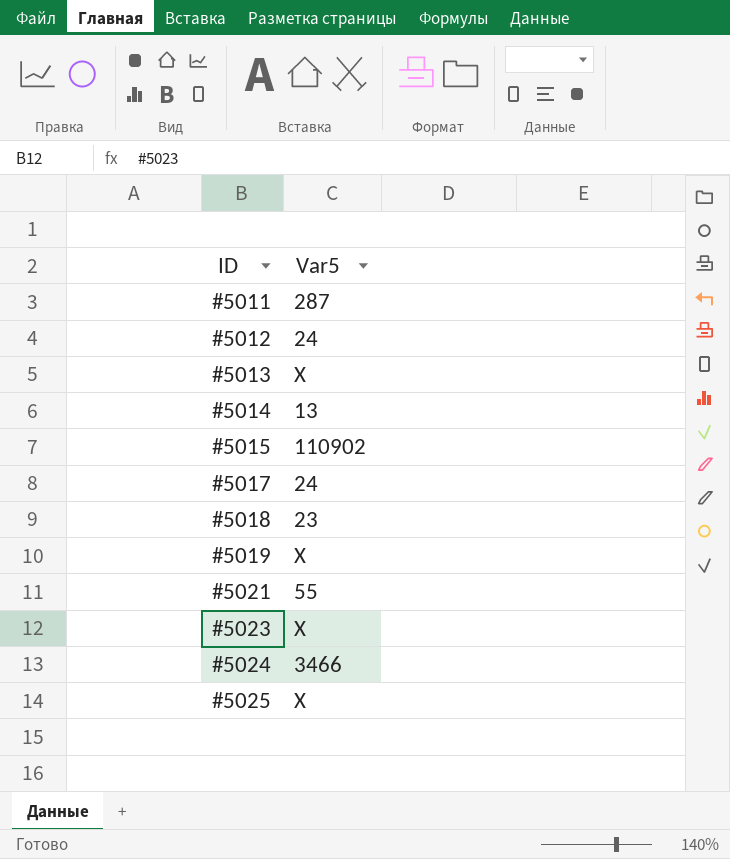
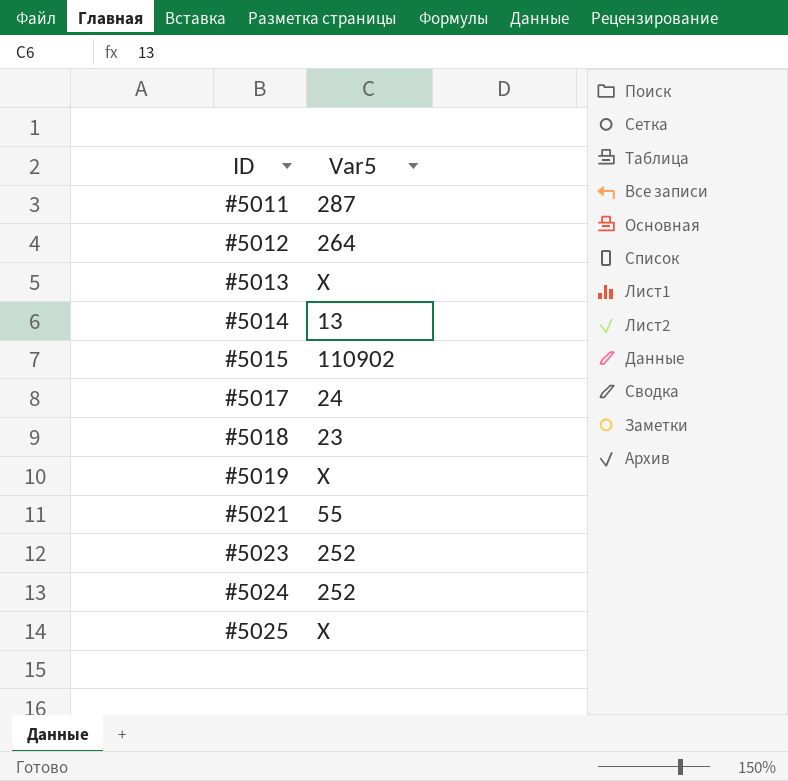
#5012 | Var5: 24 -> 264
#5023 | Var5: Х -> 252
#5024 | Var5: 3466 -> 252

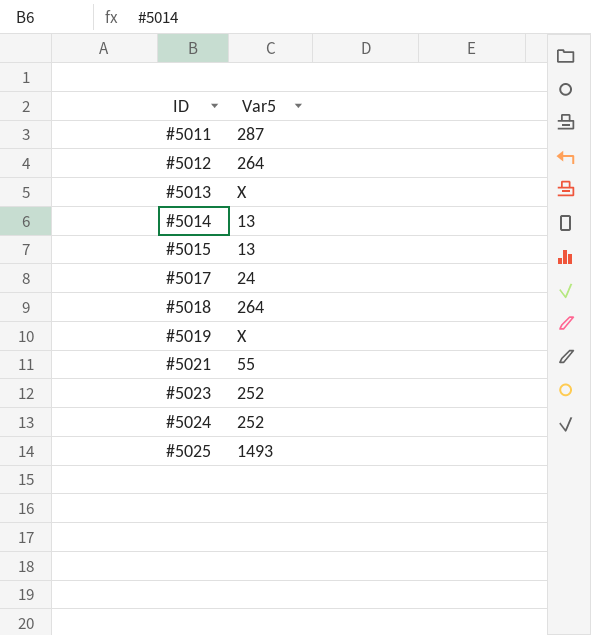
#5015 | Var5: 110902 -> 13
#5018 | Var5: 23 -> 264
#5025 | Var5: Х -> 1493

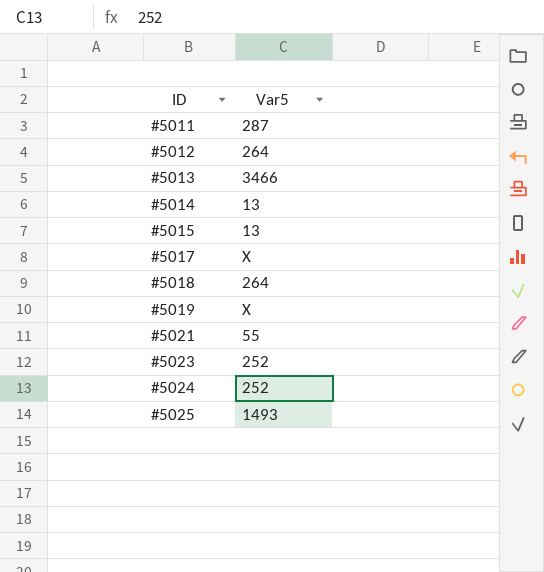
#5013 | Var5: Х -> 3466
#5017 | Var5: 24 -> Х

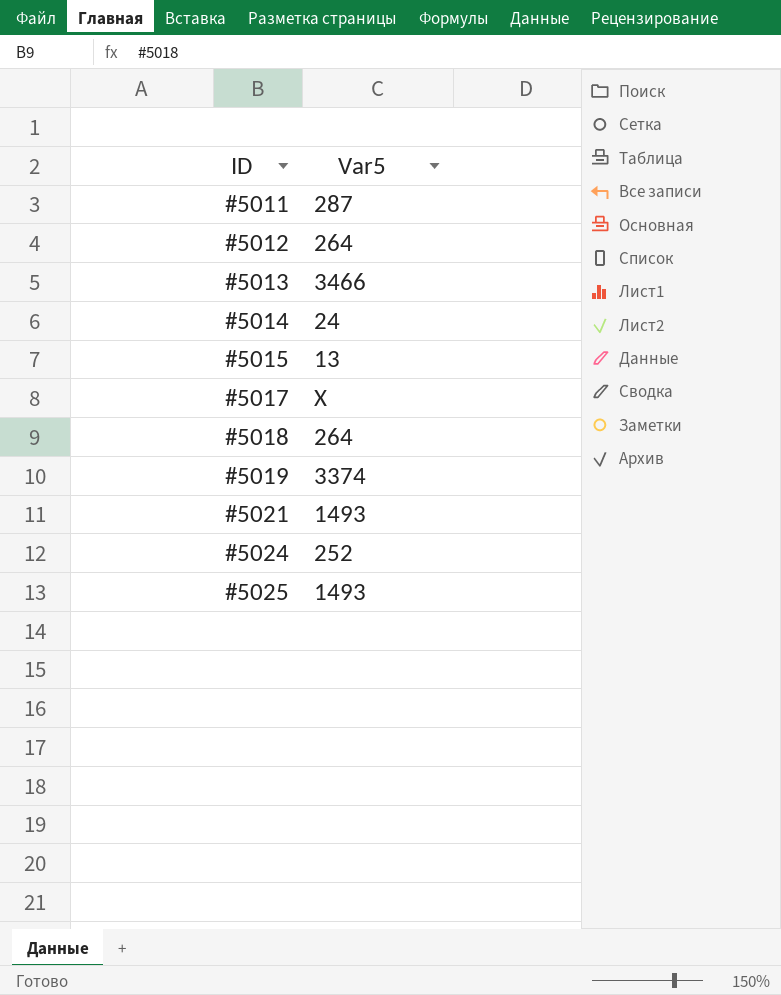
row #5023: 252 -> none
#5014 | Var5: 13 -> 24
#5019 | Var5: Х -> 3374
#5021 | Var5: 55 -> 1493

